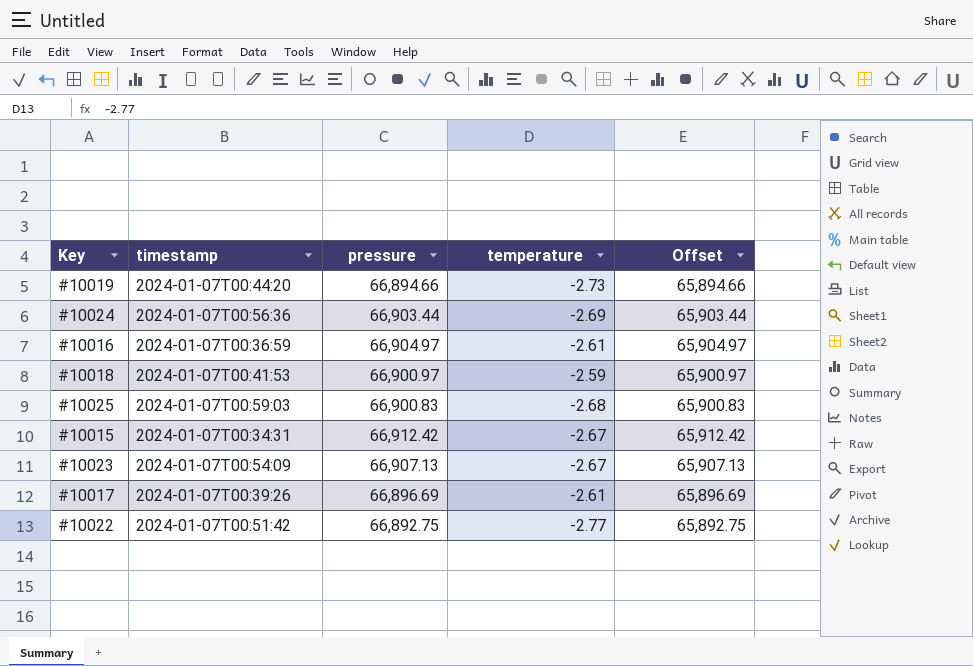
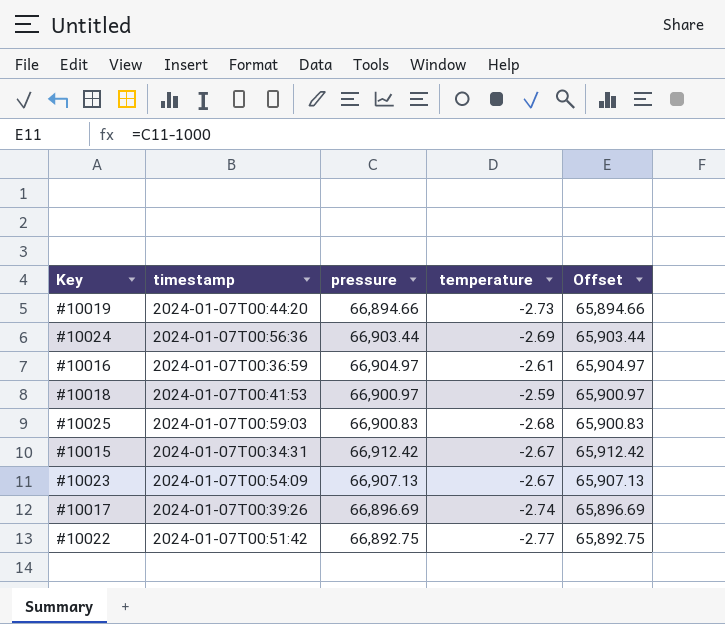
#10017 | temperature: -2.61 -> -2.74

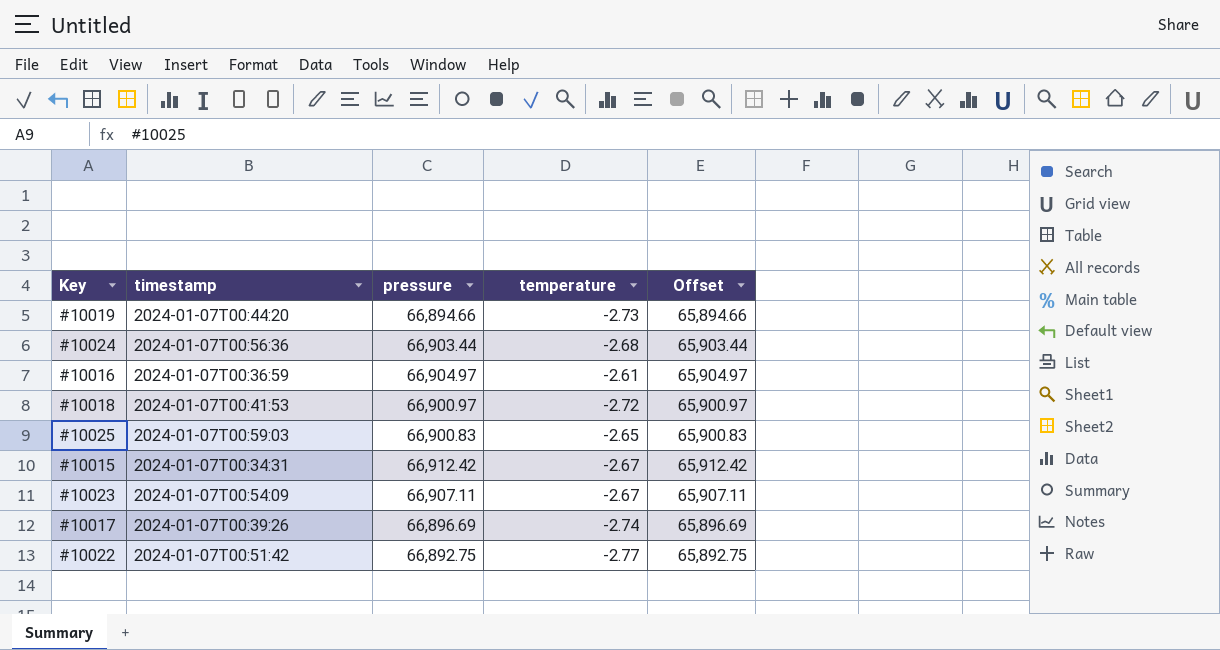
#10024 | temperature: -2.69 -> -2.68
#10018 | temperature: -2.59 -> -2.72
#10025 | temperature: -2.68 -> -2.65
#10023 | pressure: 66,907.13 -> 66,907.11
#10023 | Offset: 65,907.13 -> 65,907.11

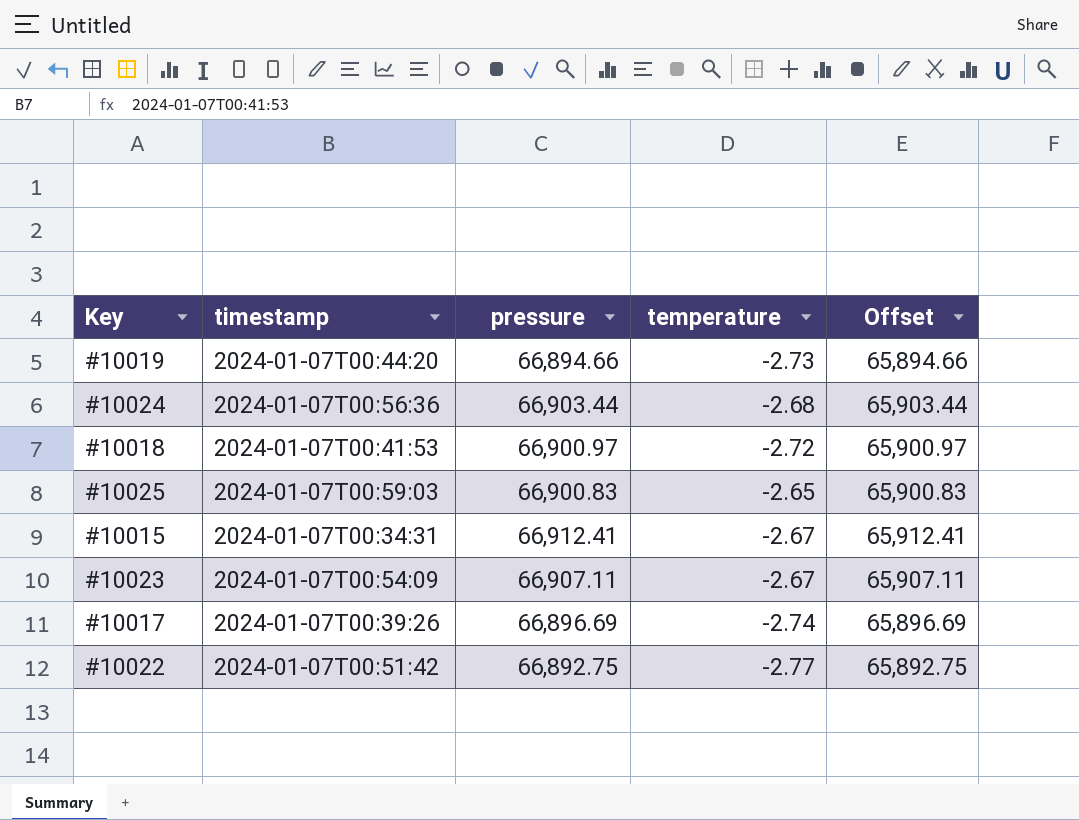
row #10016: 2024-01-07T00:36:59 | 66,904.97 | -2.61 | 65,904.97 -> none
#10015 | pressure: 66,912.42 -> 66,912.41
#10015 | Offset: 65,912.42 -> 65,912.41

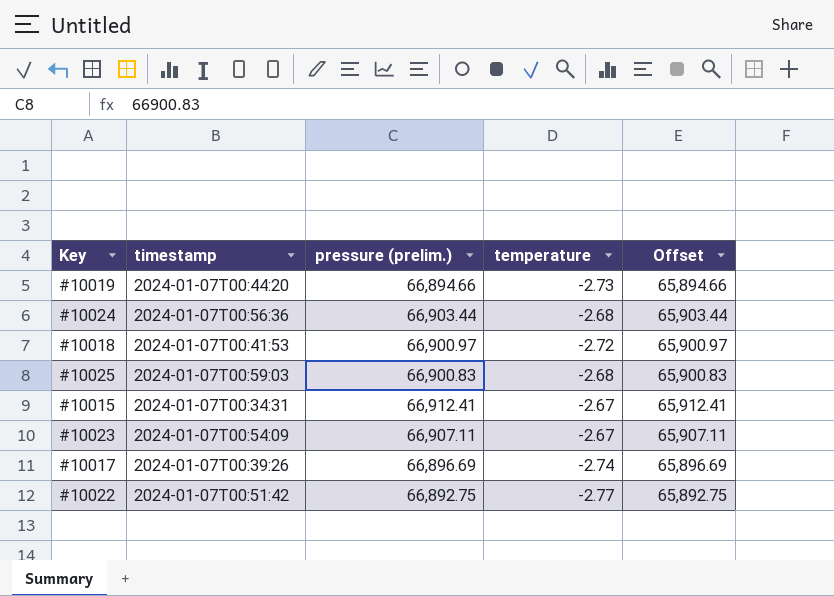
column name: pressure -> pressure (prelim.)
#10025 | temperature: -2.65 -> -2.68

